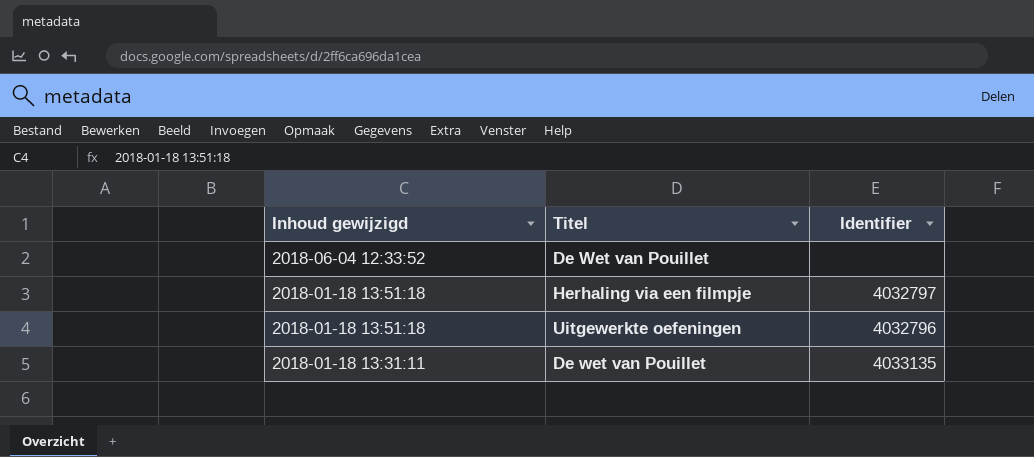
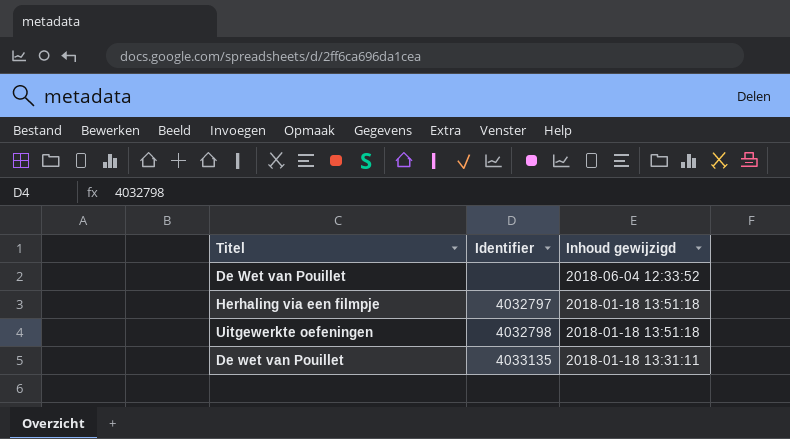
column Inhoud gewijzigd | position: 1 -> 3
Uitgewerkte oefeningen | Identifier: 4032796 -> 4032798

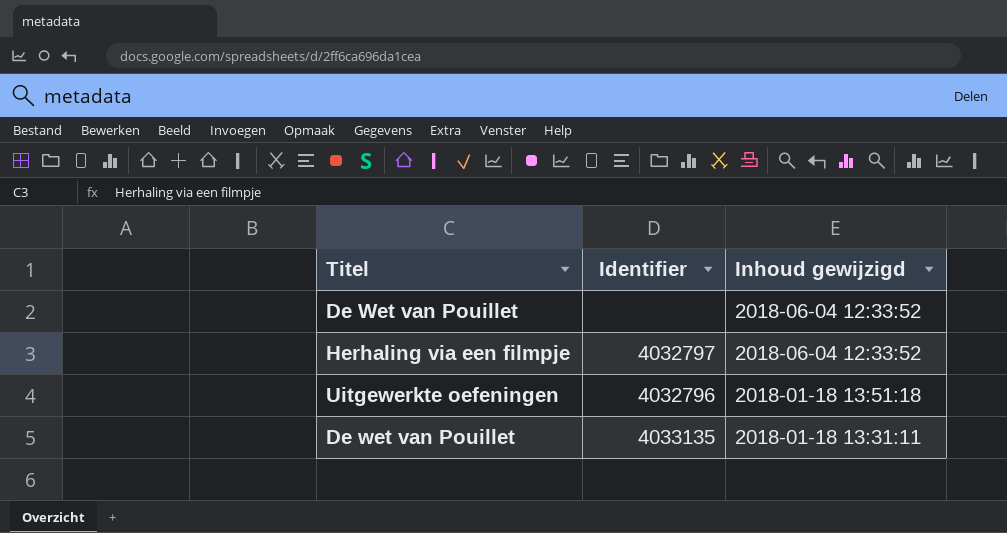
Herhaling via een filmpje | Inhoud gewijzigd: 2018-01-18 13:51:18 -> 2018-06-04 12:33:52
Uitgewerkte oefeningen | Identifier: 4032798 -> 4032796

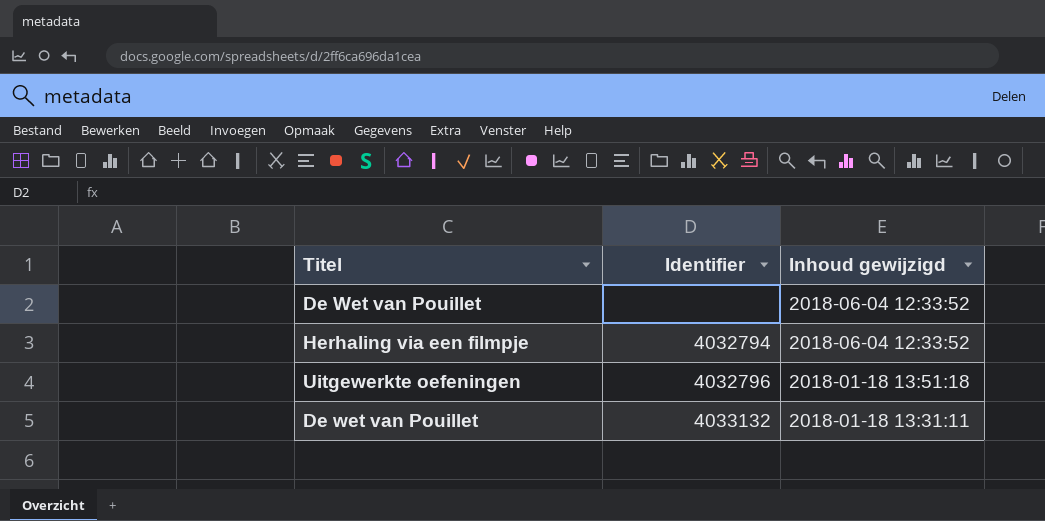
Herhaling via een filmpje | Identifier: 4032797 -> 4032794
De wet van Pouillet | Identifier: 4033135 -> 4033132

